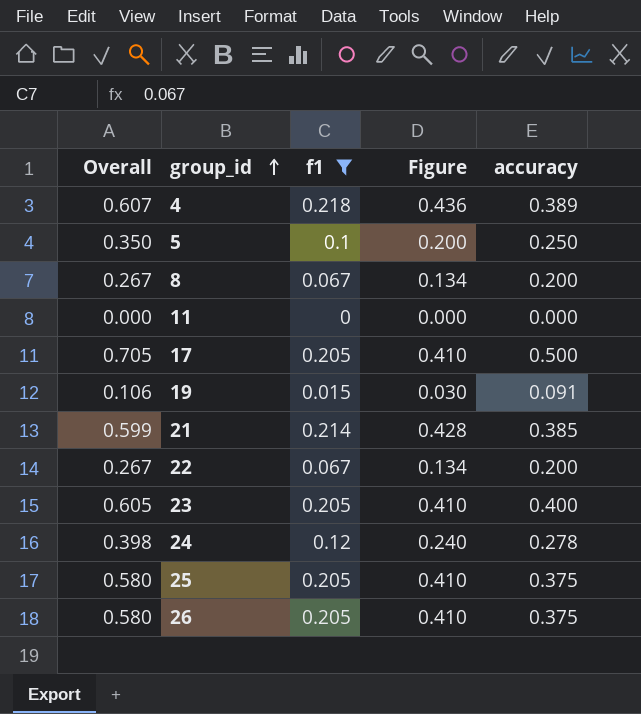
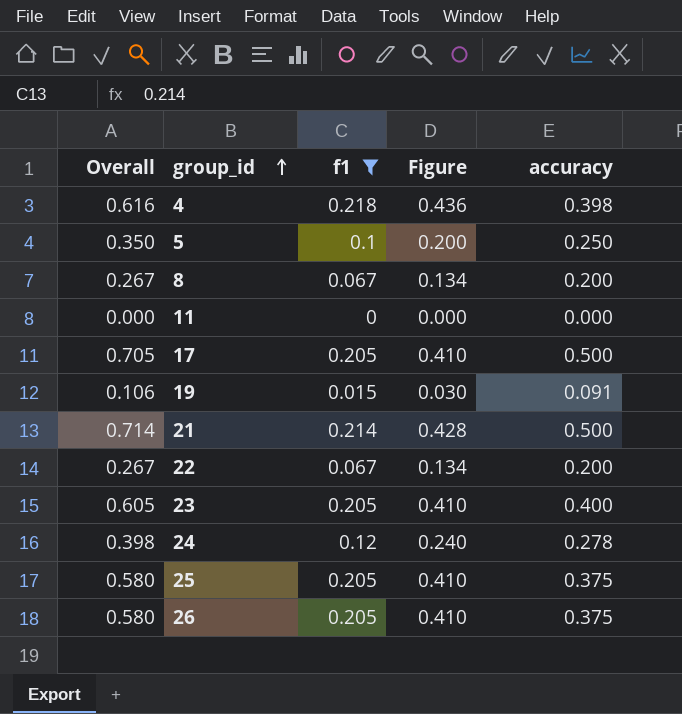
4 | Overall: 0.607 -> 0.616
4 | accuracy: 0.389 -> 0.398
21 | Overall: 0.599 -> 0.714
21 | accuracy: 0.385 -> 0.500

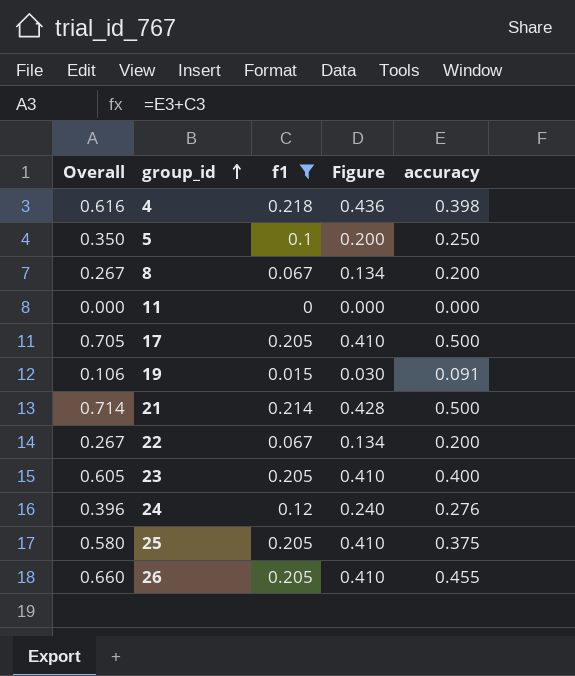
24 | Overall: 0.398 -> 0.396
24 | accuracy: 0.278 -> 0.276
26 | Overall: 0.580 -> 0.660
26 | accuracy: 0.375 -> 0.455

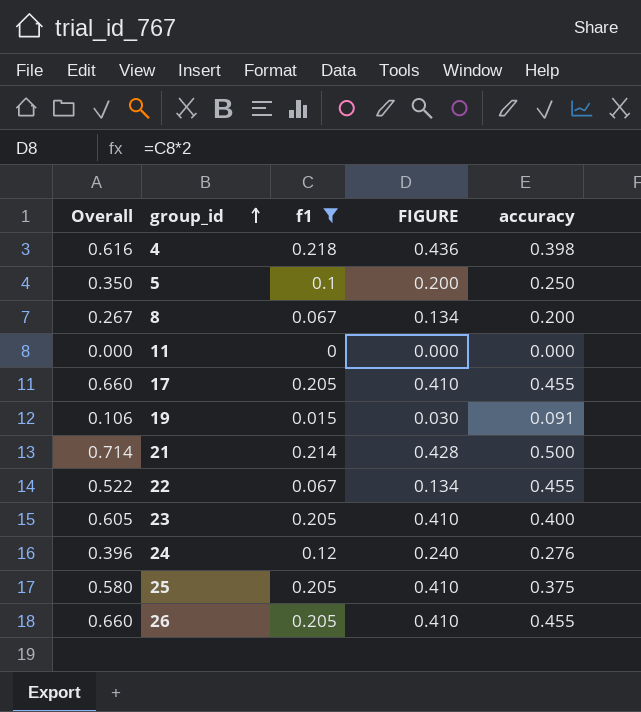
column name: Figure -> FIGURE
17 | Overall: 0.705 -> 0.660
17 | accuracy: 0.500 -> 0.455
22 | Overall: 0.267 -> 0.522
22 | accuracy: 0.200 -> 0.455

